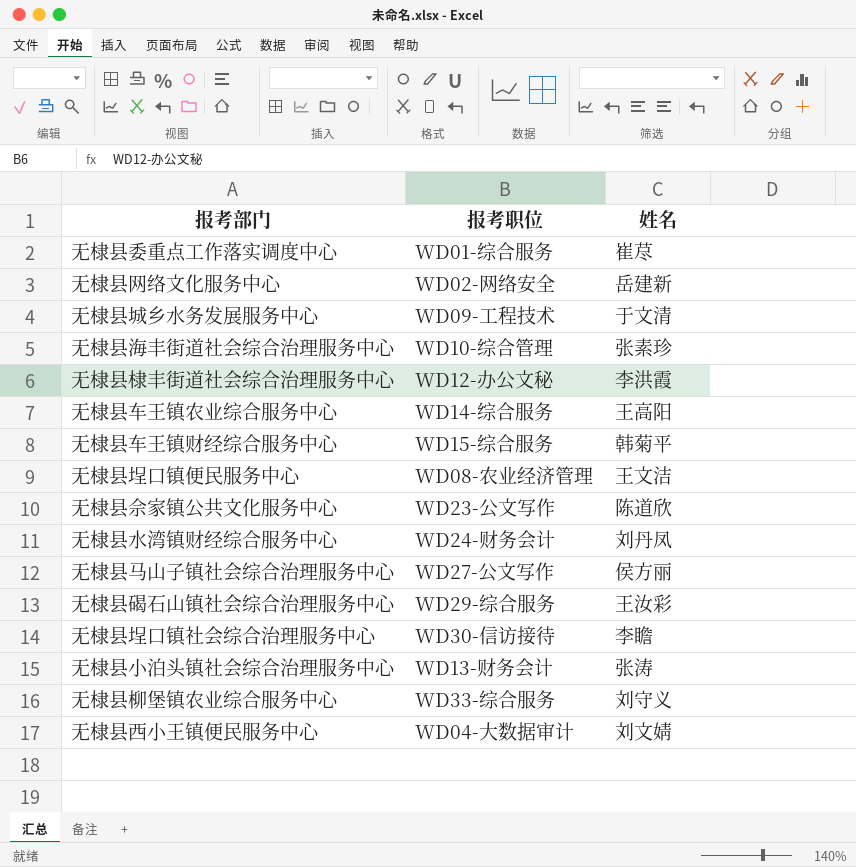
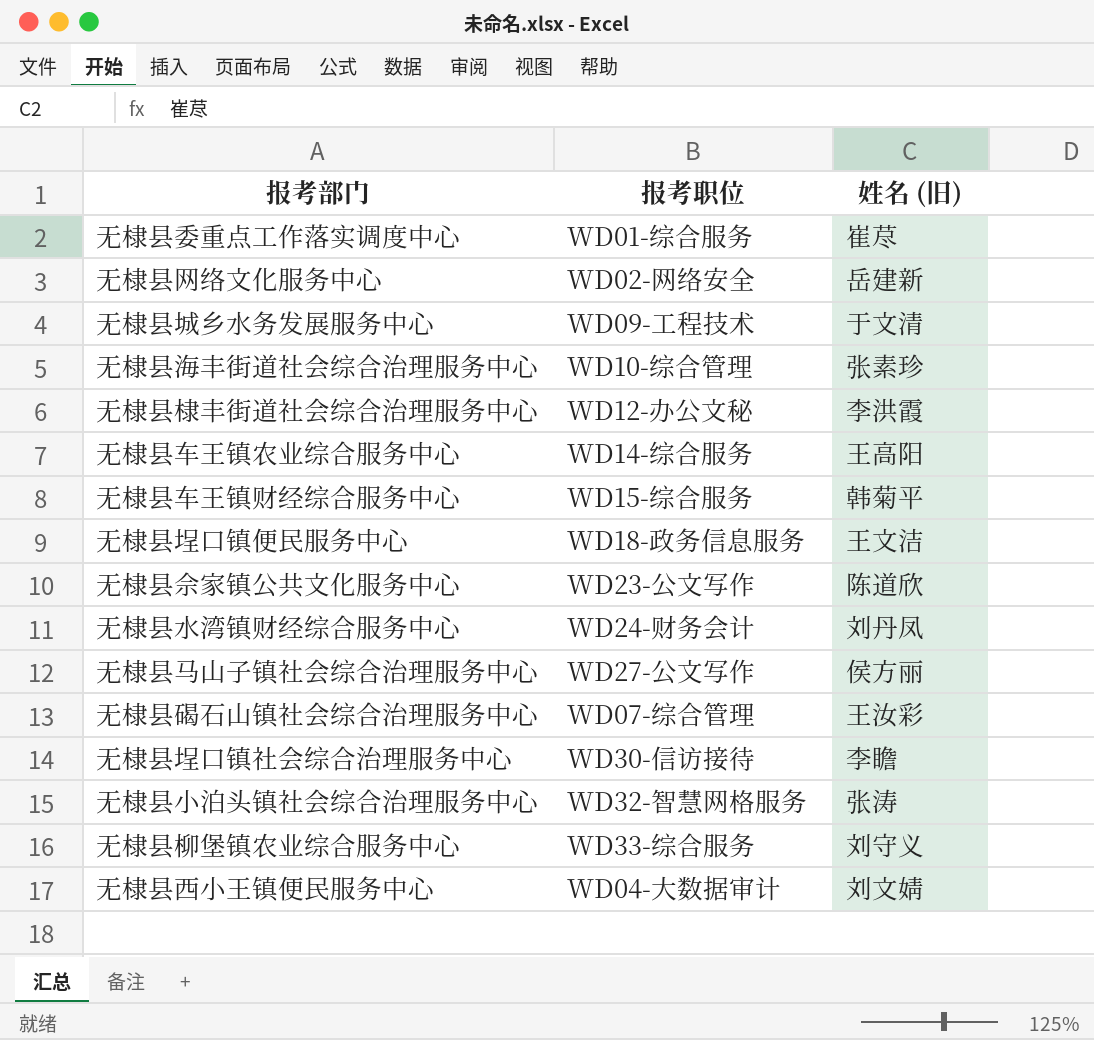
column name: 姓名 -> 姓名 (旧)
无棣县埕口镇便民服务中心 | 报考职位: WD08-农业经济管理 -> WD18-政务信息服务
无棣县碣石山镇社会综合治理服务中心 | 报考职位: WD29-综合服务 -> WD07-综合管理
无棣县小泊头镇社会综合治理服务中心 | 报考职位: WD13-财务会计 -> WD32-智慧网格服务

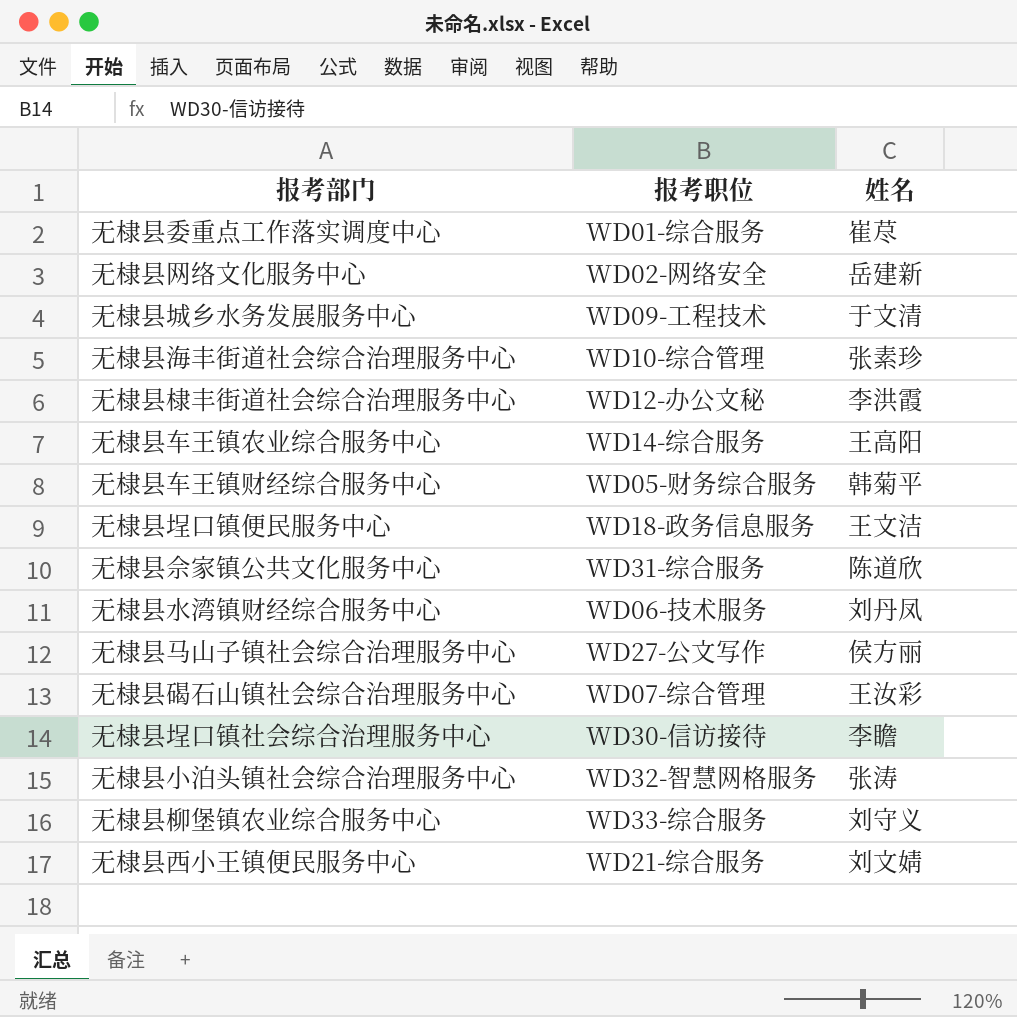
column name: 姓名 (旧) -> 姓名
无棣县车王镇财经综合服务中心 | 报考职位: WD15-综合服务 -> WD05-财务综合服务
无棣县佘家镇公共文化服务中心 | 报考职位: WD23-公文写作 -> WD31-综合服务
无棣县水湾镇财经综合服务中心 | 报考职位: WD24-财务会计 -> WD06-技术服务
无棣县西小王镇便民服务中心 | 报考职位: WD04-大数据审计 -> WD21-综合服务

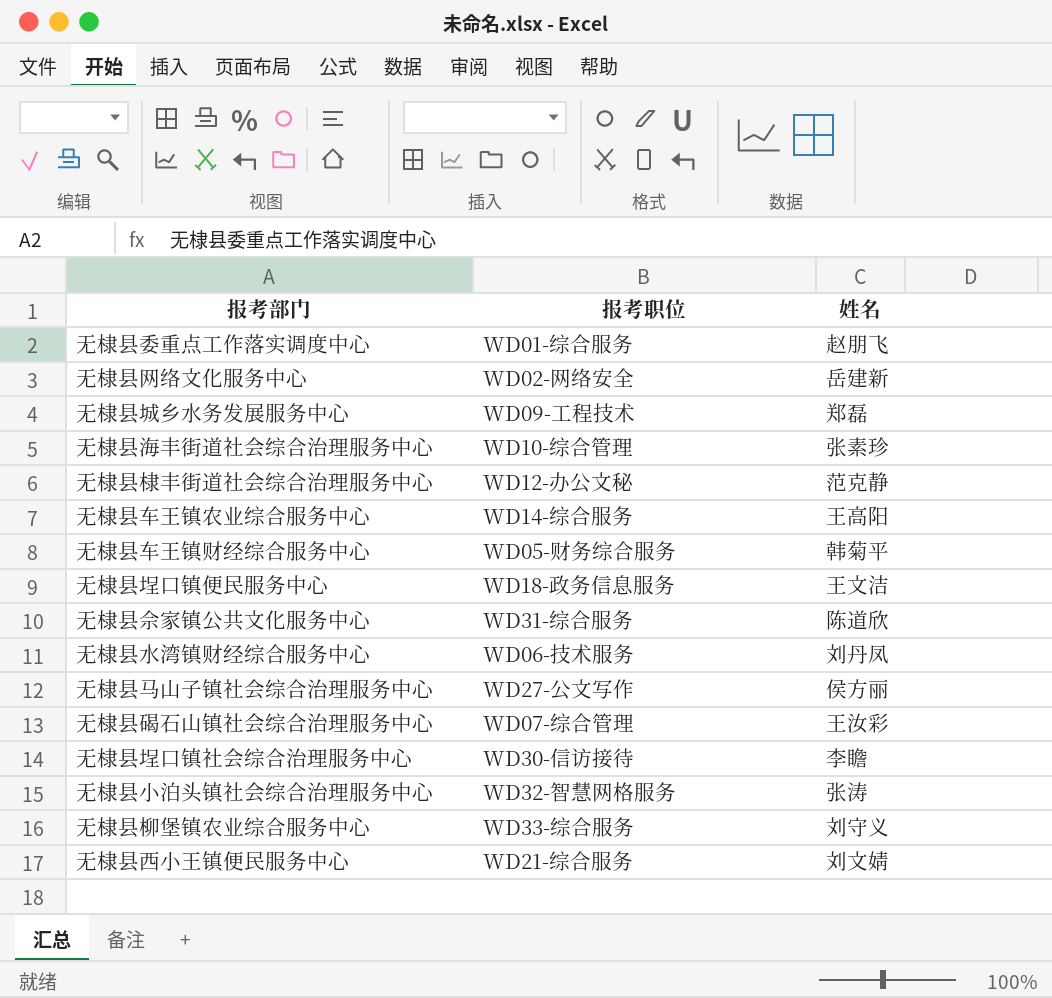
无棣县委重点工作落实调度中心 | 姓名: 崔荩 -> 赵朋飞
无棣县城乡水务发展服务中心 | 姓名: 于文清 -> 郑磊
无棣县棣丰街道社会综合治理服务中心 | 姓名: 李洪霞 -> 范克静

